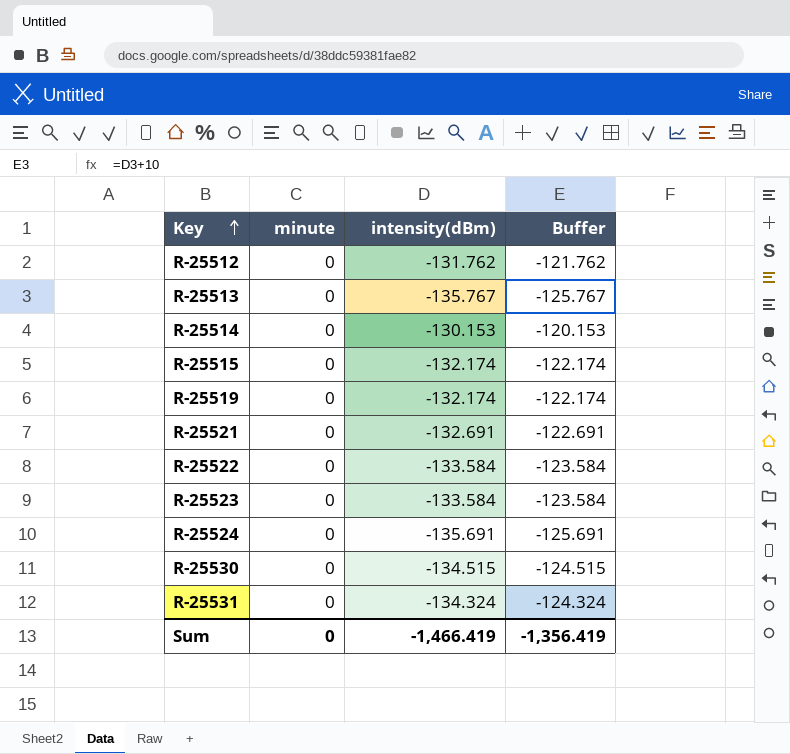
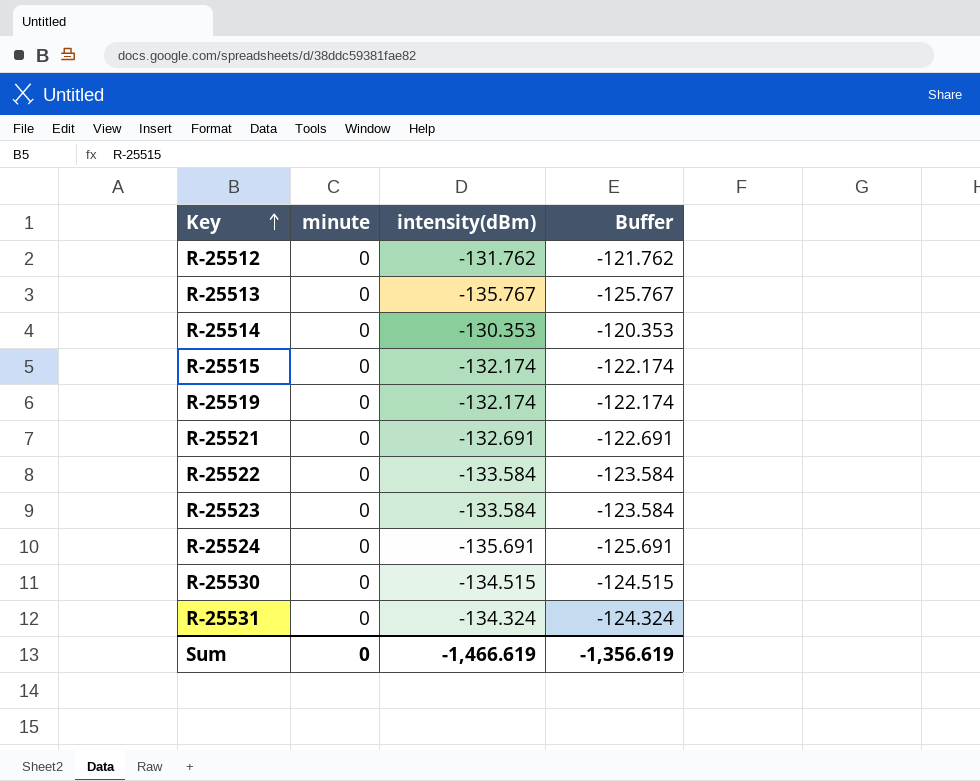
R-25514 | intensity(dBm): -130.153 -> -130.353
R-25514 | Buffer: -120.153 -> -120.353
Sum | intensity(dBm): -1,466.419 -> -1,466.619
Sum | Buffer: -1,356.419 -> -1,356.619

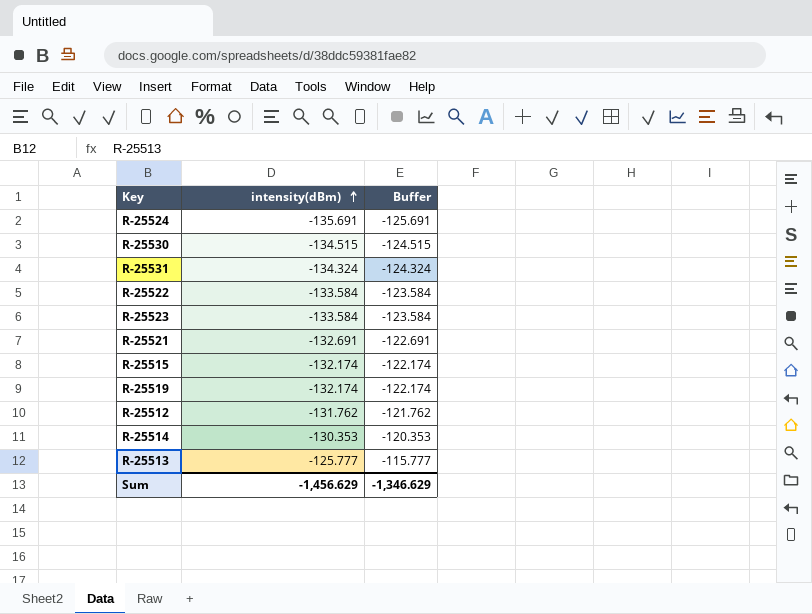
row order: Key ascending -> intensity(dBm) ascending
column minute | position: 2 -> none
R-25513 | intensity(dBm): -135.767 -> -125.777
R-25513 | Buffer: -125.767 -> -115.777
Sum | intensity(dBm): -1,466.619 -> -1,456.629
Sum | Buffer: -1,356.619 -> -1,346.629

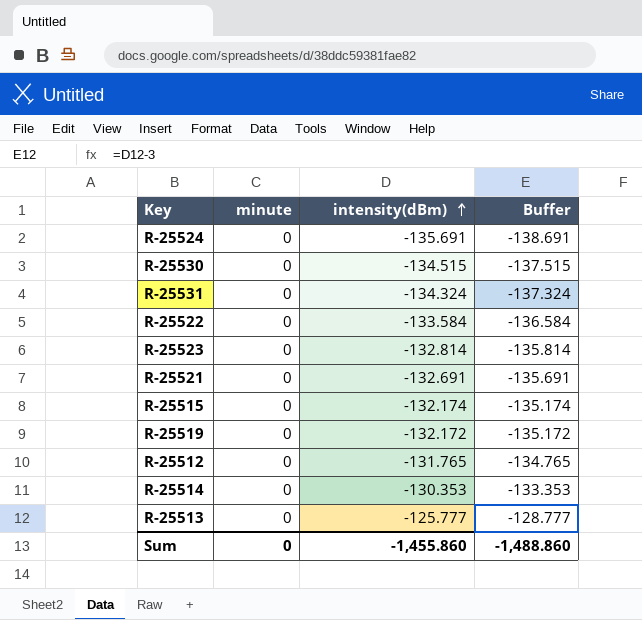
column minute | position: none -> 2
column Buffer | formula: [intensity(dBm)] + 10 -> [intensity(dBm)] - 3
R-25523 | intensity(dBm): -133.584 -> -132.814
R-25519 | intensity(dBm): -132.174 -> -132.172
R-25512 | intensity(dBm): -131.762 -> -131.765
Sum | intensity(dBm): -1,456.629 -> -1,455.860
Sum | Buffer: -1,346.629 -> -1,488.860

